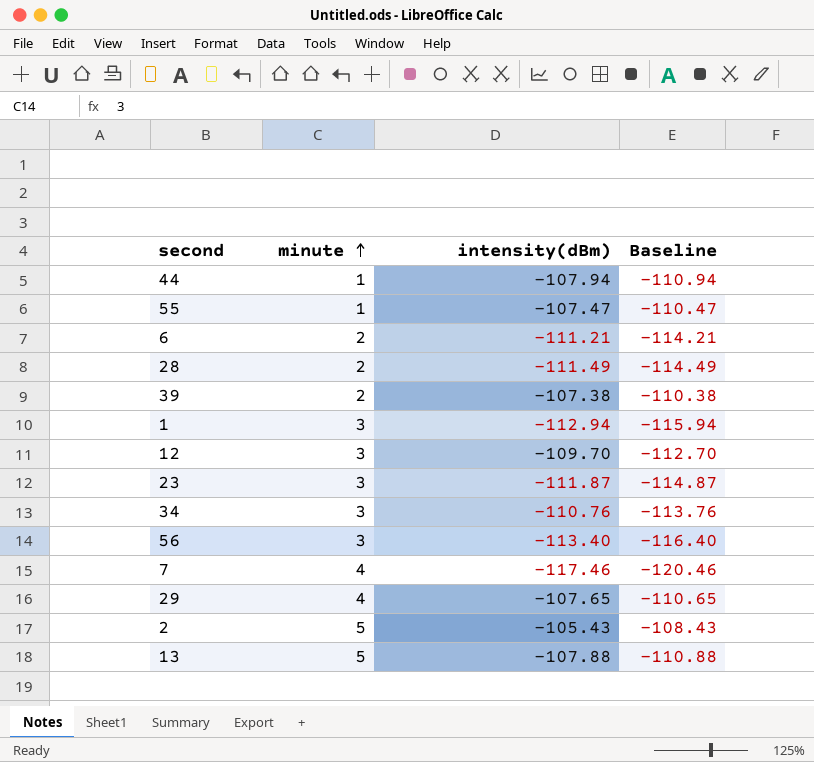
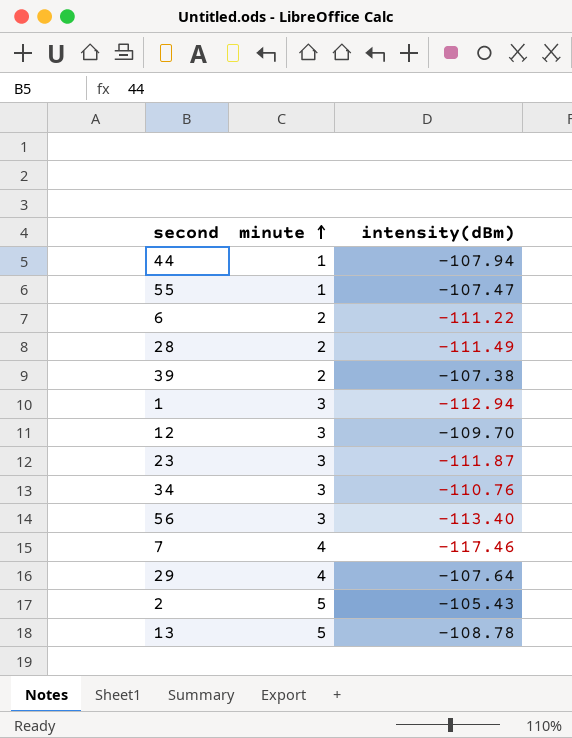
column Baseline | formula: [intensity(dBm)] - 3 -> none
6 | intensity(dBm): -111.21 -> -111.22
29 | intensity(dBm): -107.65 -> -107.64
13 | intensity(dBm): -107.88 -> -108.78

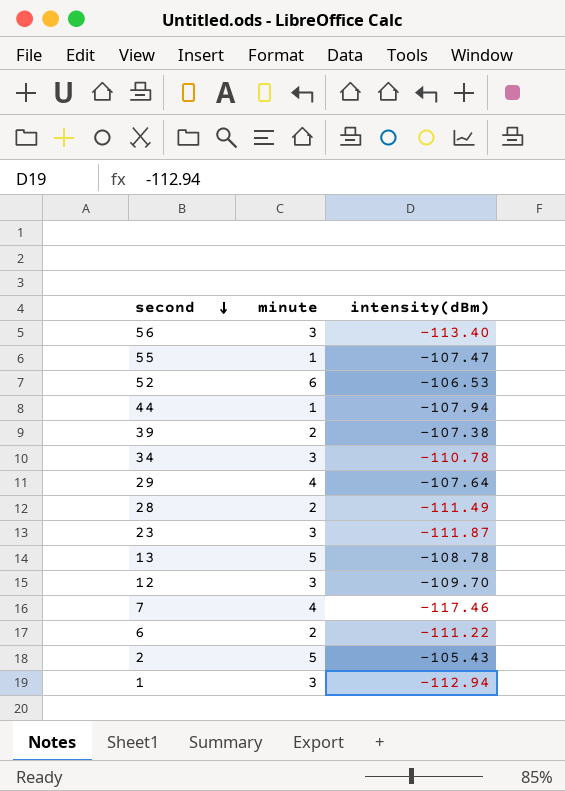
row order: minute ascending -> second descending
row 52: none -> 6 | -106.53
34 | intensity(dBm): -110.76 -> -110.78

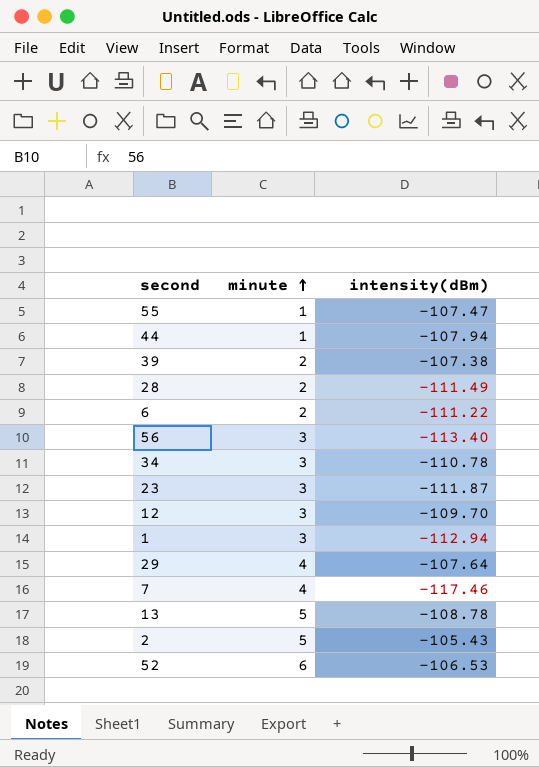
row order: second descending -> minute ascending

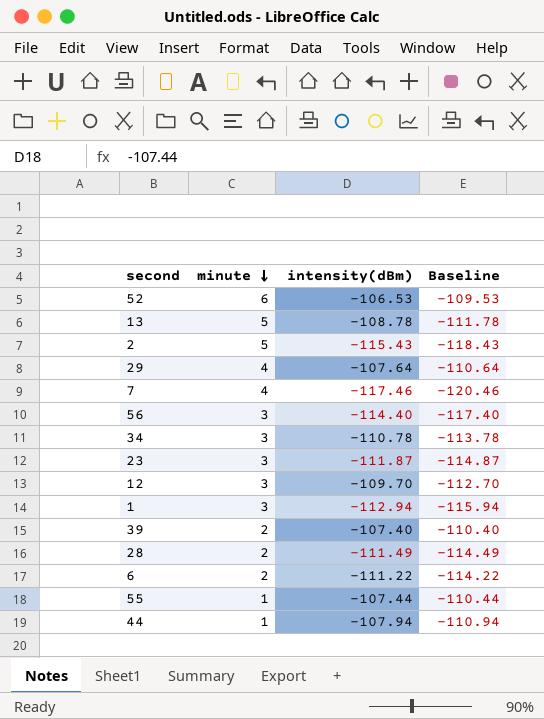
row order: minute ascending -> minute descending
column Baseline | formula: none -> [intensity(dBm)] - 3
2 | intensity(dBm): -105.43 -> -115.43
56 | intensity(dBm): -113.40 -> -114.40
39 | intensity(dBm): -107.38 -> -107.40
55 | intensity(dBm): -107.47 -> -107.44

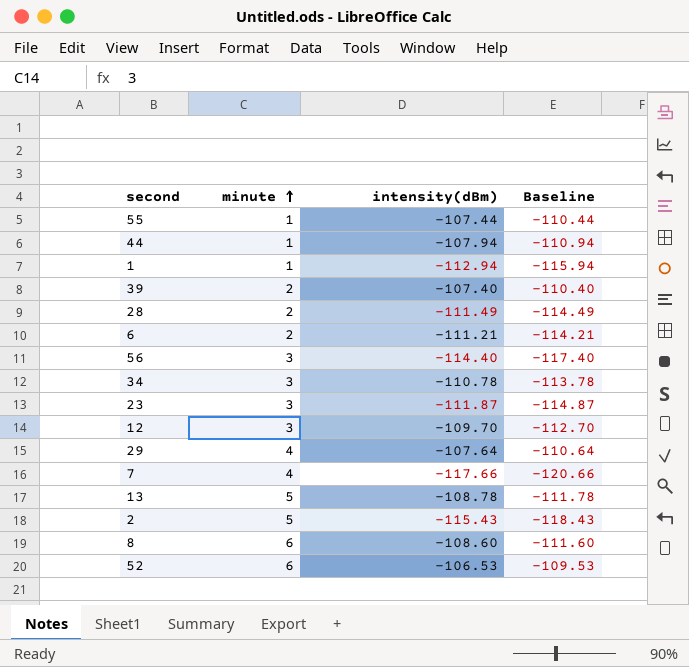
row order: minute descending -> minute ascending
1 | minute: 3 -> 1
6 | intensity(dBm): -111.22 -> -111.21
6 | Baseline: -114.22 -> -114.21
7 | intensity(dBm): -117.46 -> -117.66
7 | Baseline: -120.46 -> -120.66
row 8: none -> 6 | -108.60 | -111.60

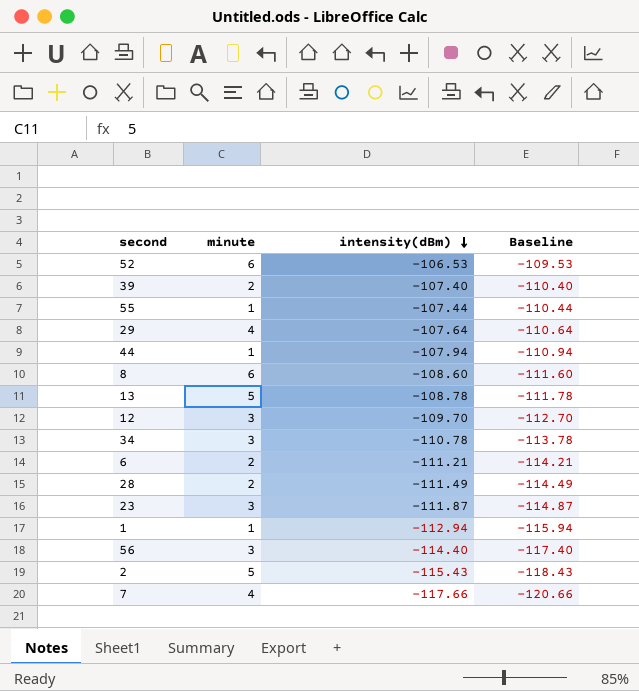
row order: minute ascending -> intensity(dBm) descending

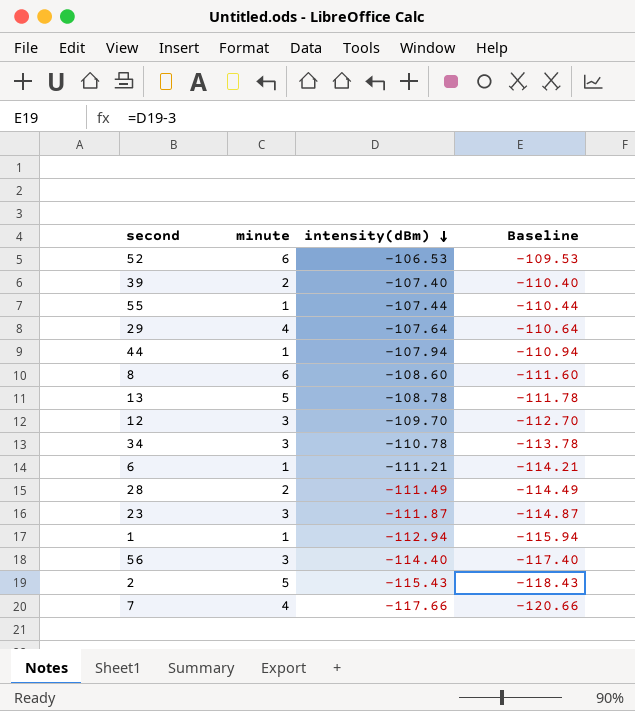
6 | minute: 2 -> 1

